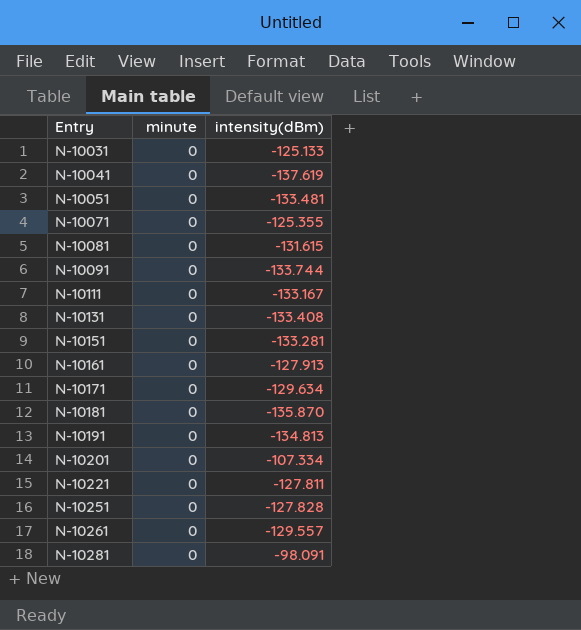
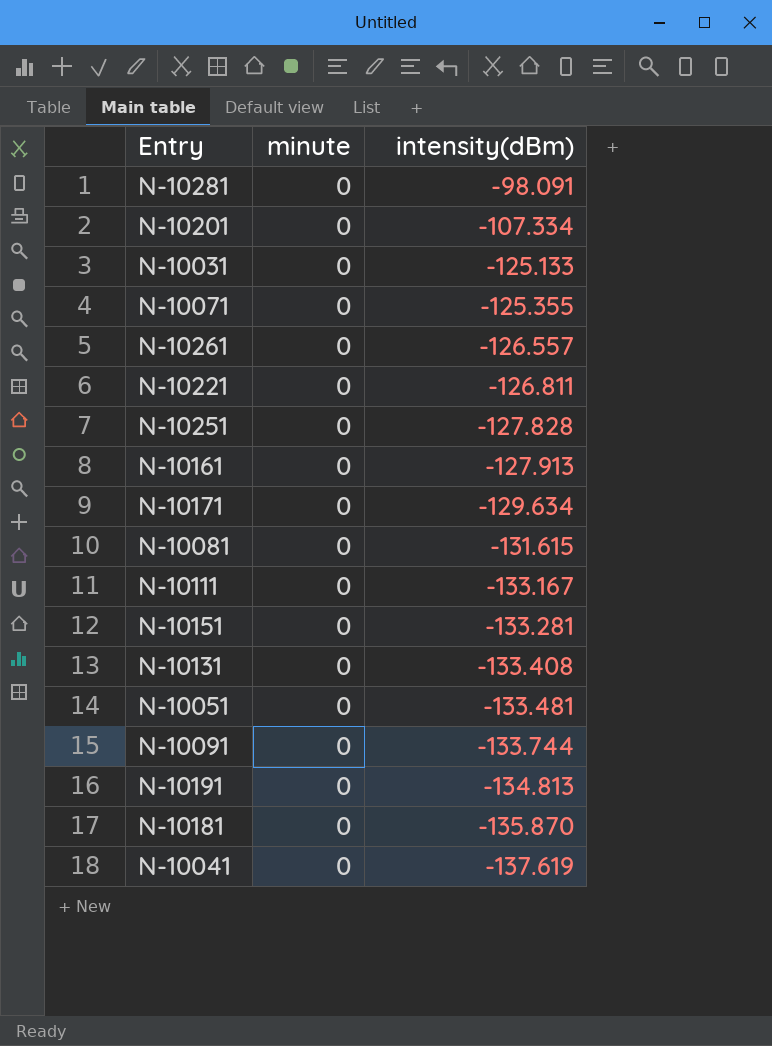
row order: Entry ascending -> intensity(dBm) descending
N-10261 | intensity(dBm): -129.557 -> -126.557
N-10221 | intensity(dBm): -127.811 -> -126.811

